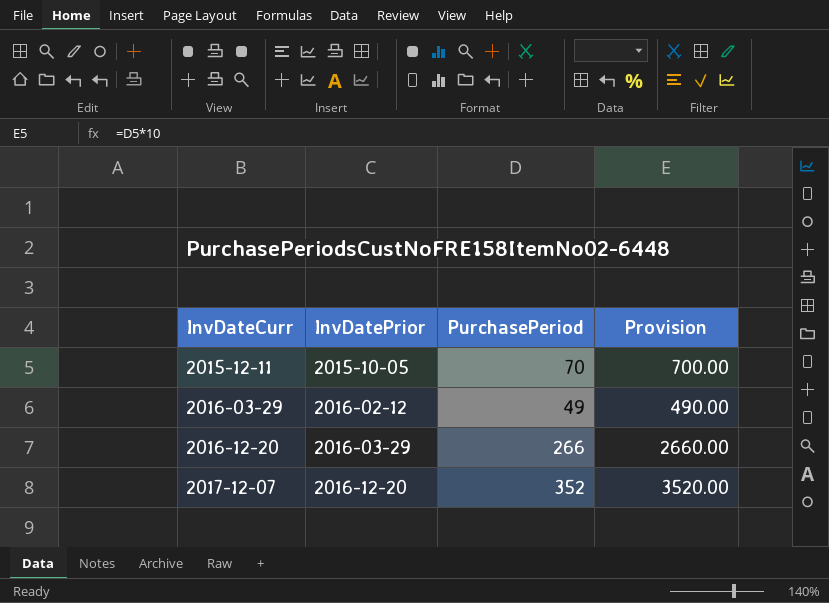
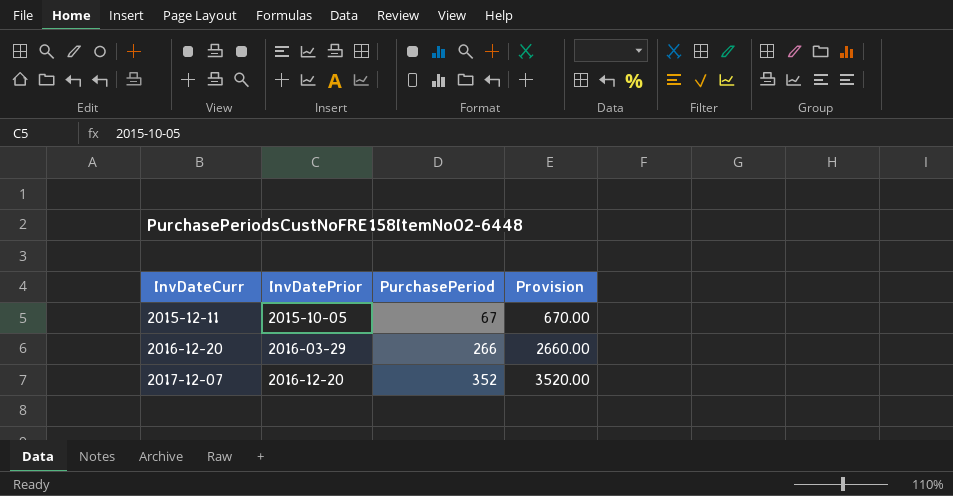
row 2016-03-29: 2016-02-12 | 49 | 490.00 -> none
2015-12-11 | PurchasePeriod: 70 -> 67
2015-12-11 | Provision: 700.00 -> 670.00

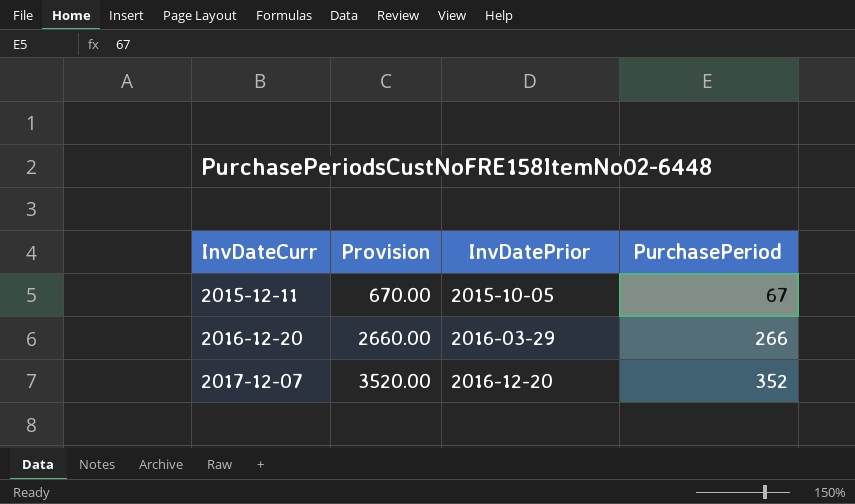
column Provision | position: 4 -> 2

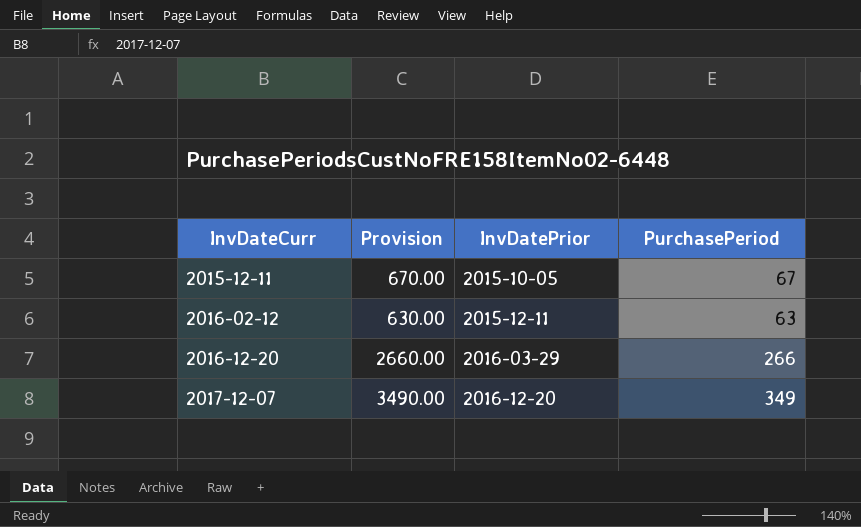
row 2016-02-12: none -> 630.00 | 2015-12-11 | 63
2017-12-07 | Provision: 3520.00 -> 3490.00
2017-12-07 | PurchasePeriod: 352 -> 349

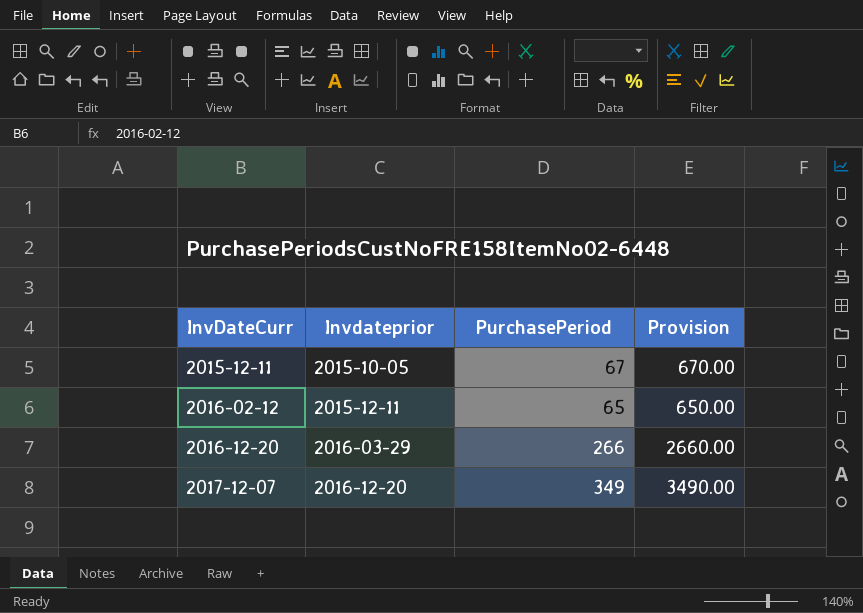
column name: InvDatePrior -> Invdateprior
column Provision | position: 2 -> 4
2016-02-12 | PurchasePeriod: 63 -> 65
2016-02-12 | Provision: 630.00 -> 650.00

